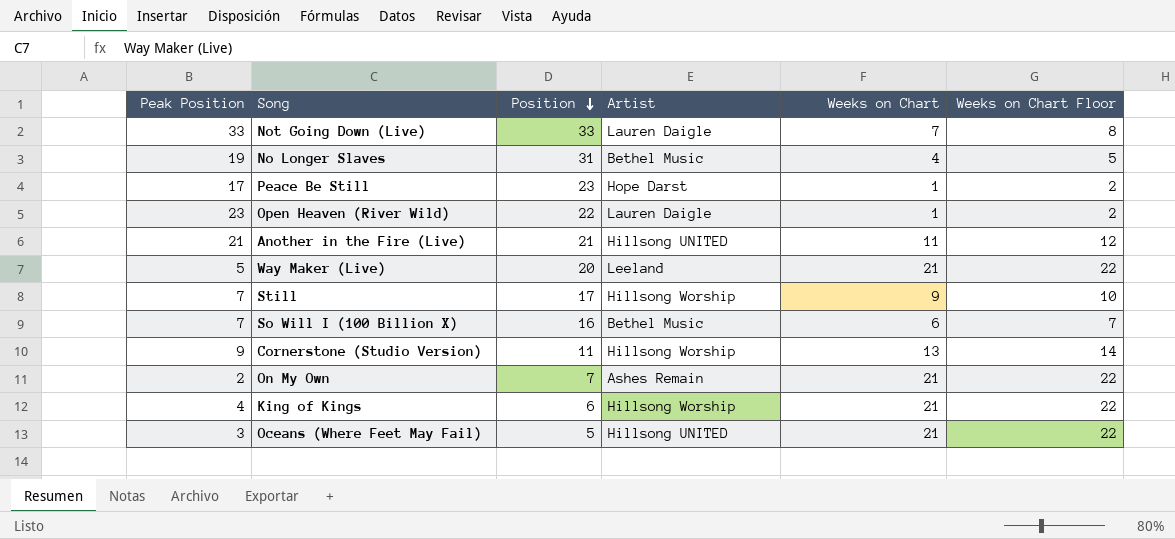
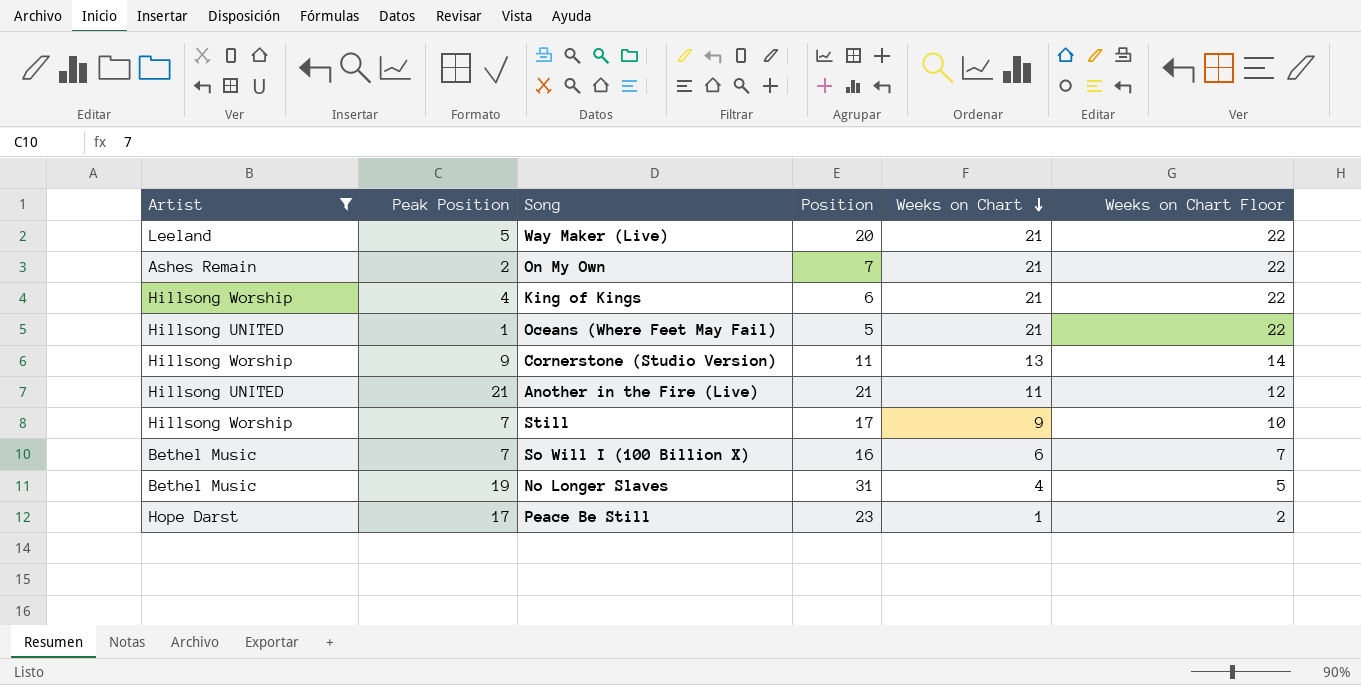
filter: none -> Artist != Lauren Daigle
row order: Position descending -> Weeks on Chart descending
column Artist | position: 4 -> 1
Oceans (Where Feet May Fail) | Peak Position: 3 -> 1

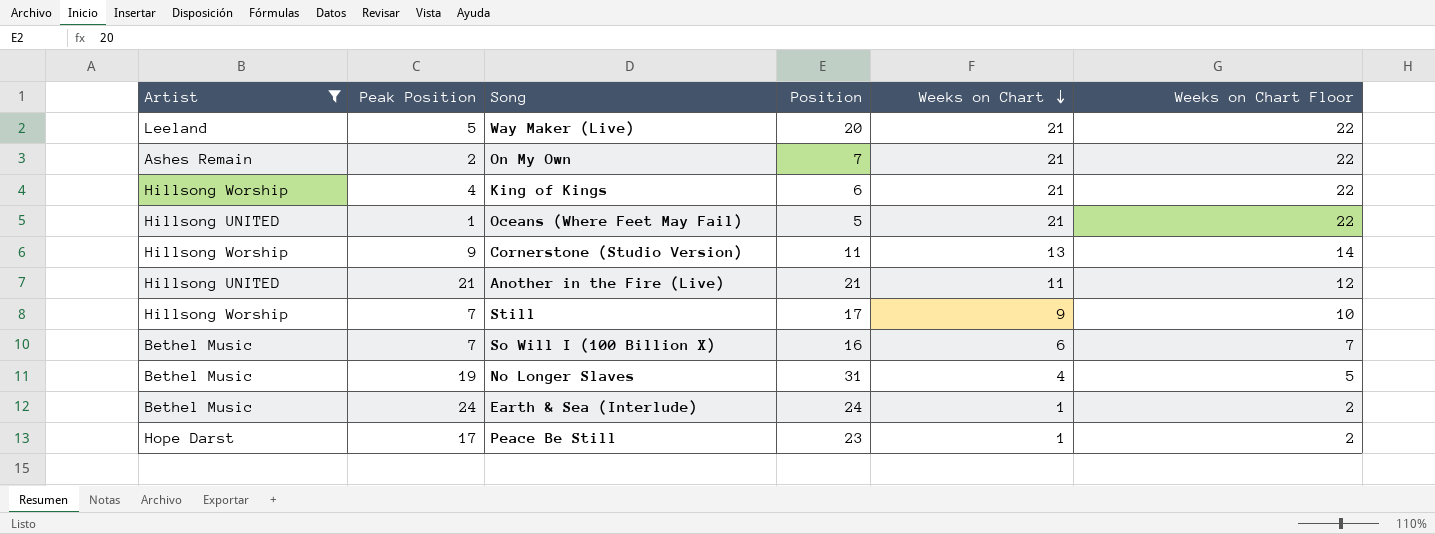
row Earth & Sea (Interlude): none -> Bethel Music | 24 | 24 | 1 | 2

